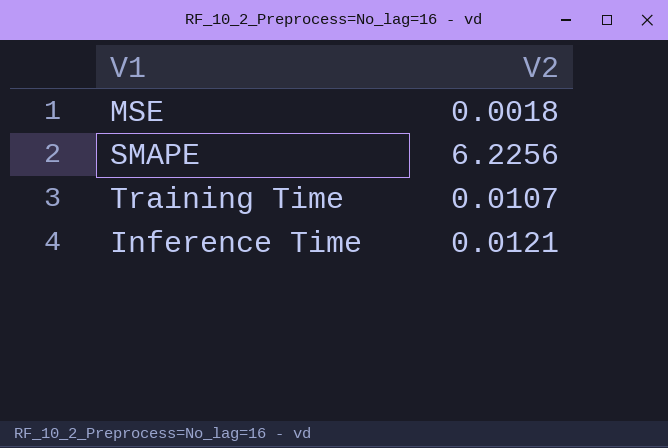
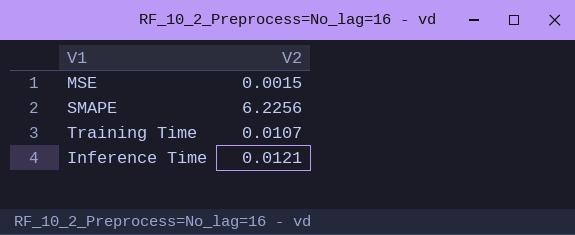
MSE | V2: 0.0018 -> 0.0015

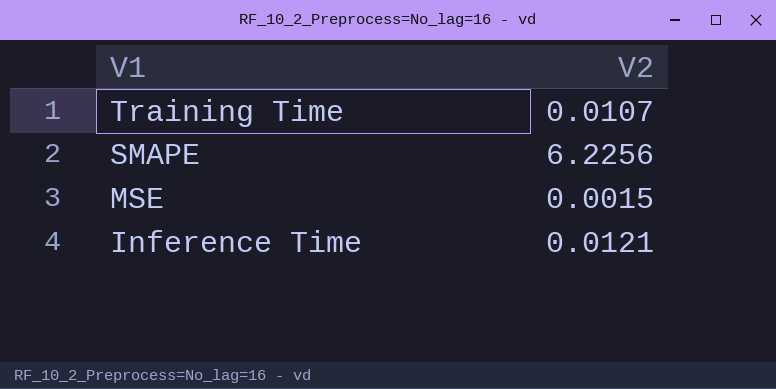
row order: none -> V1 descending

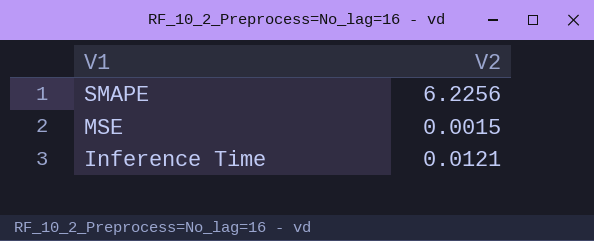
row Training Time: 0.0107 -> none

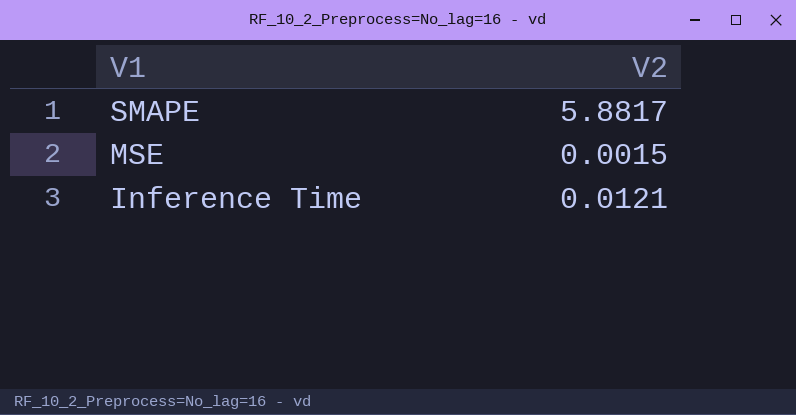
SMAPE | V2: 6.2256 -> 5.8817

